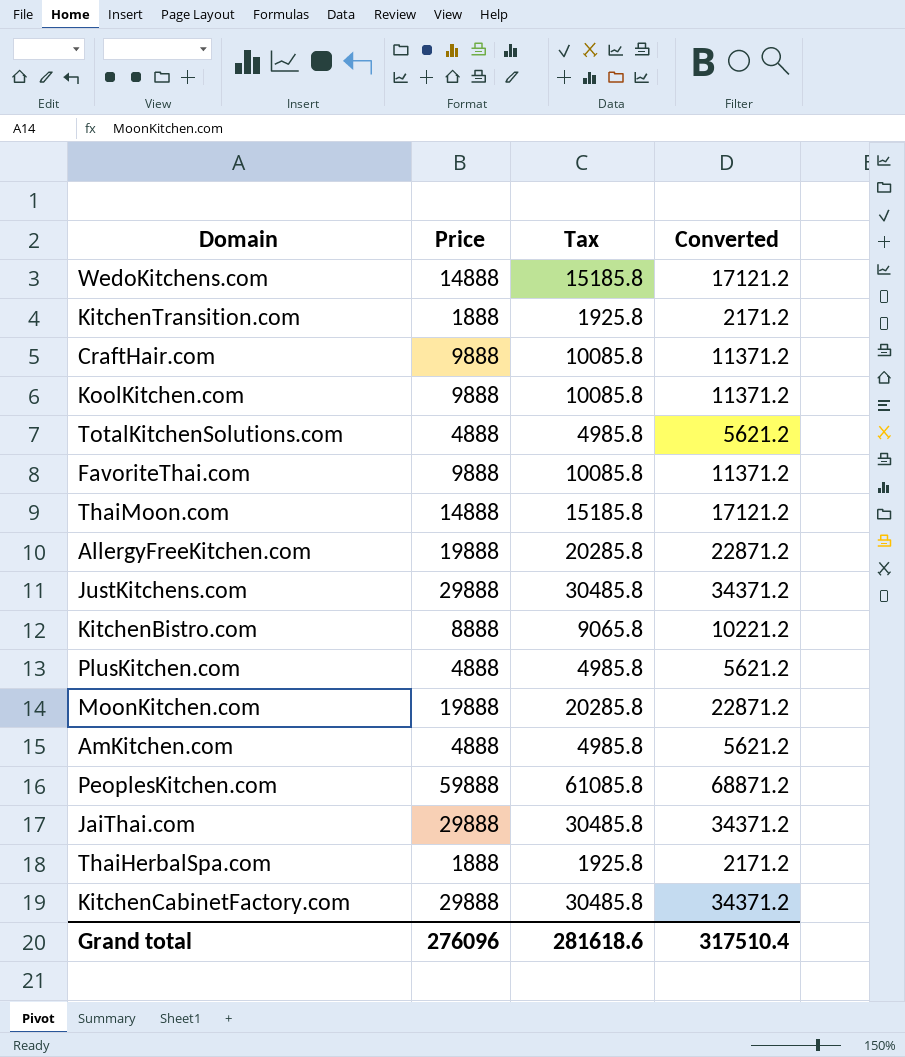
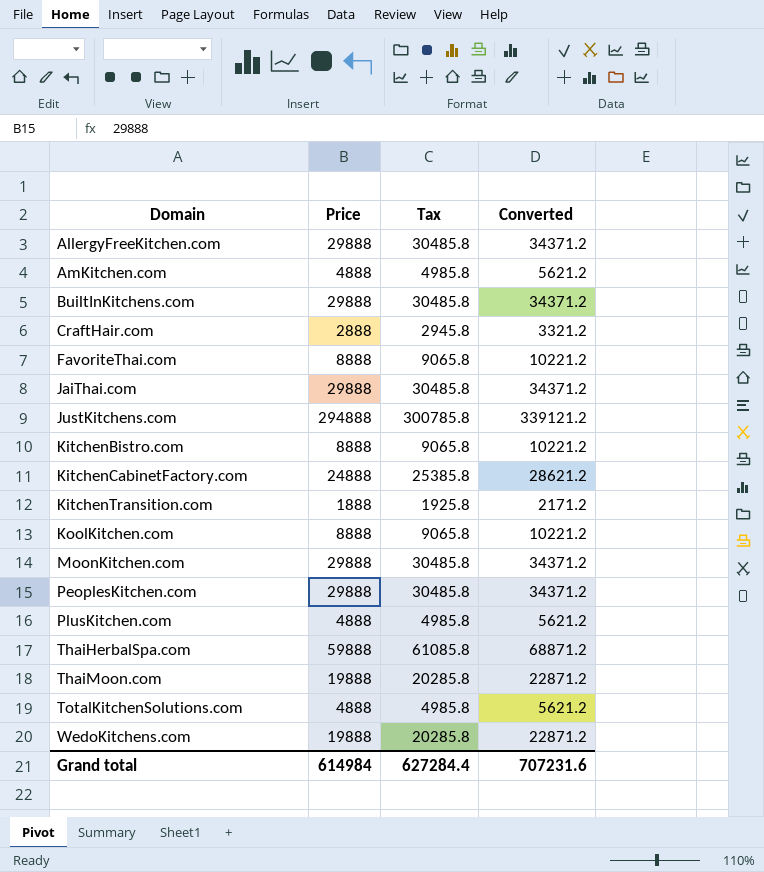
row order: none -> Domain ascending
AllergyFreeKitchen.com | Price: 19888 -> 29888
AllergyFreeKitchen.com | Tax: 20285.8 -> 30485.8
AllergyFreeKitchen.com | Converted: 22871.2 -> 34371.2
row BuiltInKitchens.com: none -> 29888 | 30485.8 | 34371.2
CraftHair.com | Price: 9888 -> 2888
CraftHair.com | Tax: 10085.8 -> 2945.8
CraftHair.com | Converted: 11371.2 -> 3321.2
FavoriteThai.com | Price: 9888 -> 8888
FavoriteThai.com | Tax: 10085.8 -> 9065.8
FavoriteThai.com | Converted: 11371.2 -> 10221.2
JustKitchens.com | Price: 29888 -> 294888
JustKitchens.com | Tax: 30485.8 -> 300785.8
JustKitchens.com | Converted: 34371.2 -> 339121.2
KitchenCabinetFactory.com | Price: 29888 -> 24888
KitchenCabinetFactory.com | Tax: 30485.8 -> 25385.8
KitchenCabinetFactory.com | Converted: 34371.2 -> 28621.2
KoolKitchen.com | Price: 9888 -> 8888
KoolKitchen.com | Tax: 10085.8 -> 9065.8
KoolKitchen.com | Converted: 11371.2 -> 10221.2
MoonKitchen.com | Price: 19888 -> 29888
MoonKitchen.com | Tax: 20285.8 -> 30485.8
MoonKitchen.com | Converted: 22871.2 -> 34371.2
PeoplesKitchen.com | Price: 59888 -> 29888
PeoplesKitchen.com | Tax: 61085.8 -> 30485.8
PeoplesKitchen.com | Converted: 68871.2 -> 34371.2
ThaiHerbalSpa.com | Price: 1888 -> 59888
ThaiHerbalSpa.com | Tax: 1925.8 -> 61085.8
ThaiHerbalSpa.com | Converted: 2171.2 -> 68871.2
ThaiMoon.com | Price: 14888 -> 19888
ThaiMoon.com | Tax: 15185.8 -> 20285.8
ThaiMoon.com | Converted: 17121.2 -> 22871.2
WedoKitchens.com | Price: 14888 -> 19888
WedoKitchens.com | Tax: 15185.8 -> 20285.8
WedoKitchens.com | Converted: 17121.2 -> 22871.2
Grand total | Price: 276096 -> 614984
Grand total | Tax: 281618.6 -> 627284.4
Grand total | Converted: 317510.4 -> 707231.6

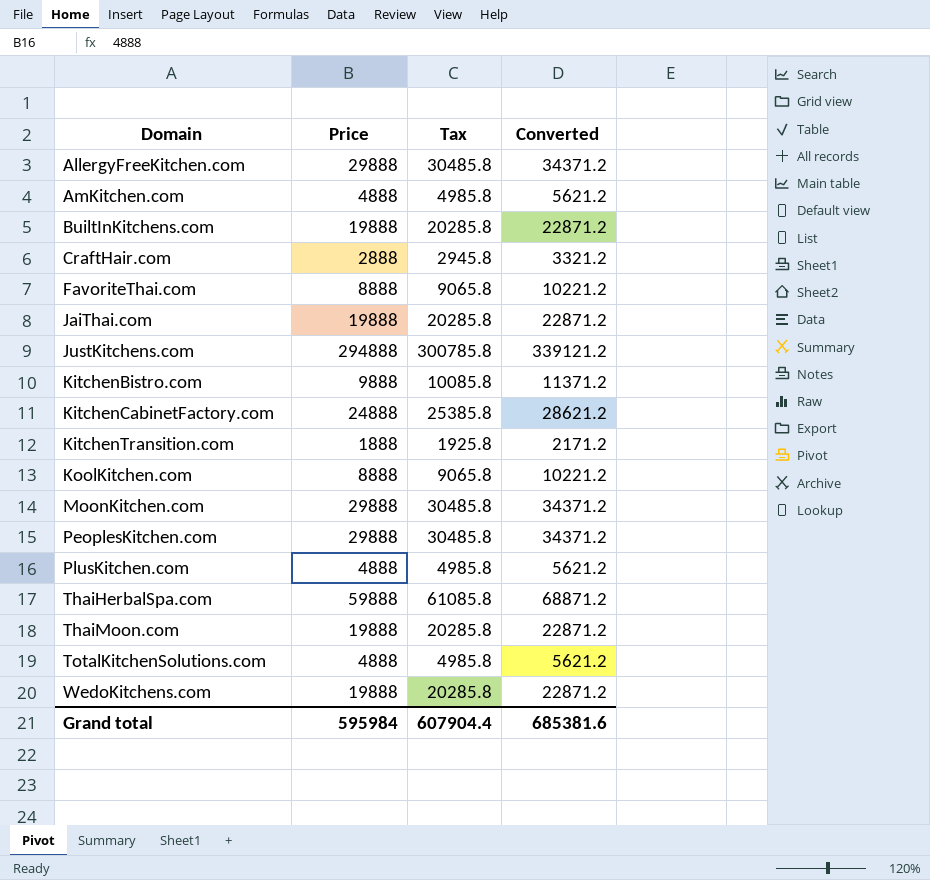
BuiltInKitchens.com | Price: 29888 -> 19888
BuiltInKitchens.com | Tax: 30485.8 -> 20285.8
BuiltInKitchens.com | Converted: 34371.2 -> 22871.2
JaiThai.com | Price: 29888 -> 19888
JaiThai.com | Tax: 30485.8 -> 20285.8
JaiThai.com | Converted: 34371.2 -> 22871.2
KitchenBistro.com | Price: 8888 -> 9888
KitchenBistro.com | Tax: 9065.8 -> 10085.8
KitchenBistro.com | Converted: 10221.2 -> 11371.2
Grand total | Price: 614984 -> 595984
Grand total | Tax: 627284.4 -> 607904.4
Grand total | Converted: 707231.6 -> 685381.6

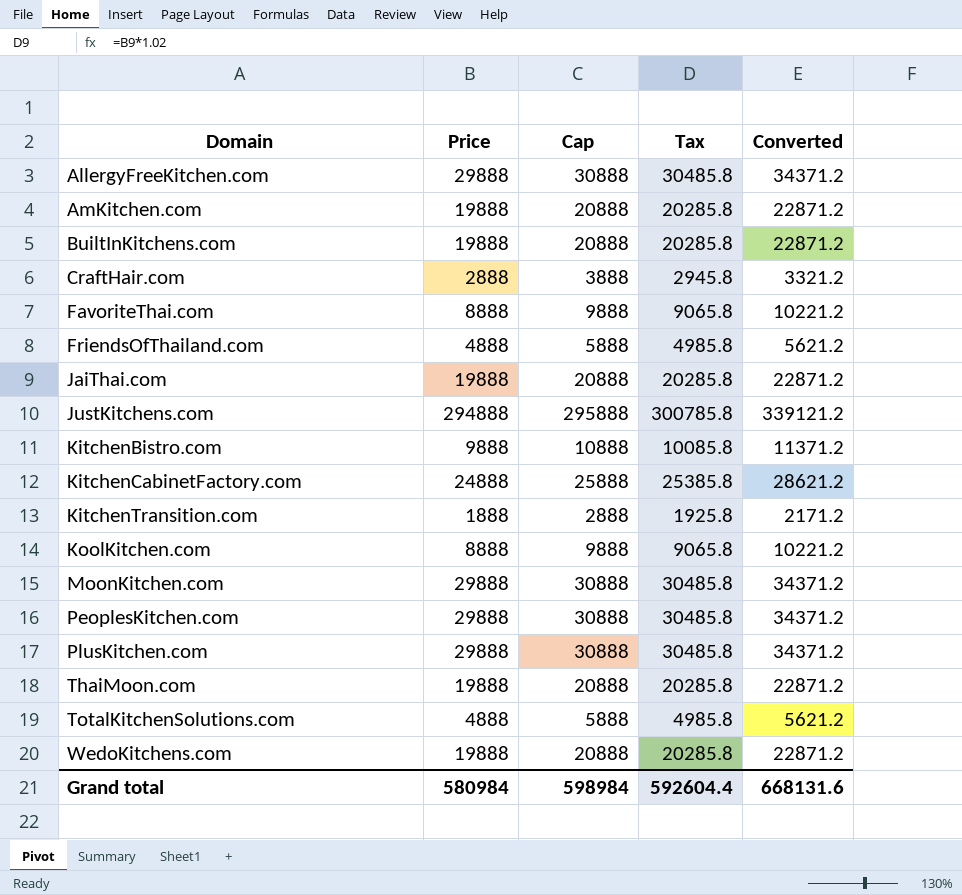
column Cap | formula: none -> [Price] + 1000
row ThaiHerbalSpa.com: 59888 | 61085.8 | 68871.2 -> none
AmKitchen.com | Price: 4888 -> 19888
AmKitchen.com | Tax: 4985.8 -> 20285.8
AmKitchen.com | Converted: 5621.2 -> 22871.2
row FriendsOfThailand.com: none -> 4888 | 5888 | 4985.8 | 5621.2
PlusKitchen.com | Price: 4888 -> 29888
PlusKitchen.com | Tax: 4985.8 -> 30485.8
PlusKitchen.com | Converted: 5621.2 -> 34371.2
Grand total | Price: 595984 -> 580984
Grand total | Tax: 607904.4 -> 592604.4
Grand total | Converted: 685381.6 -> 668131.6

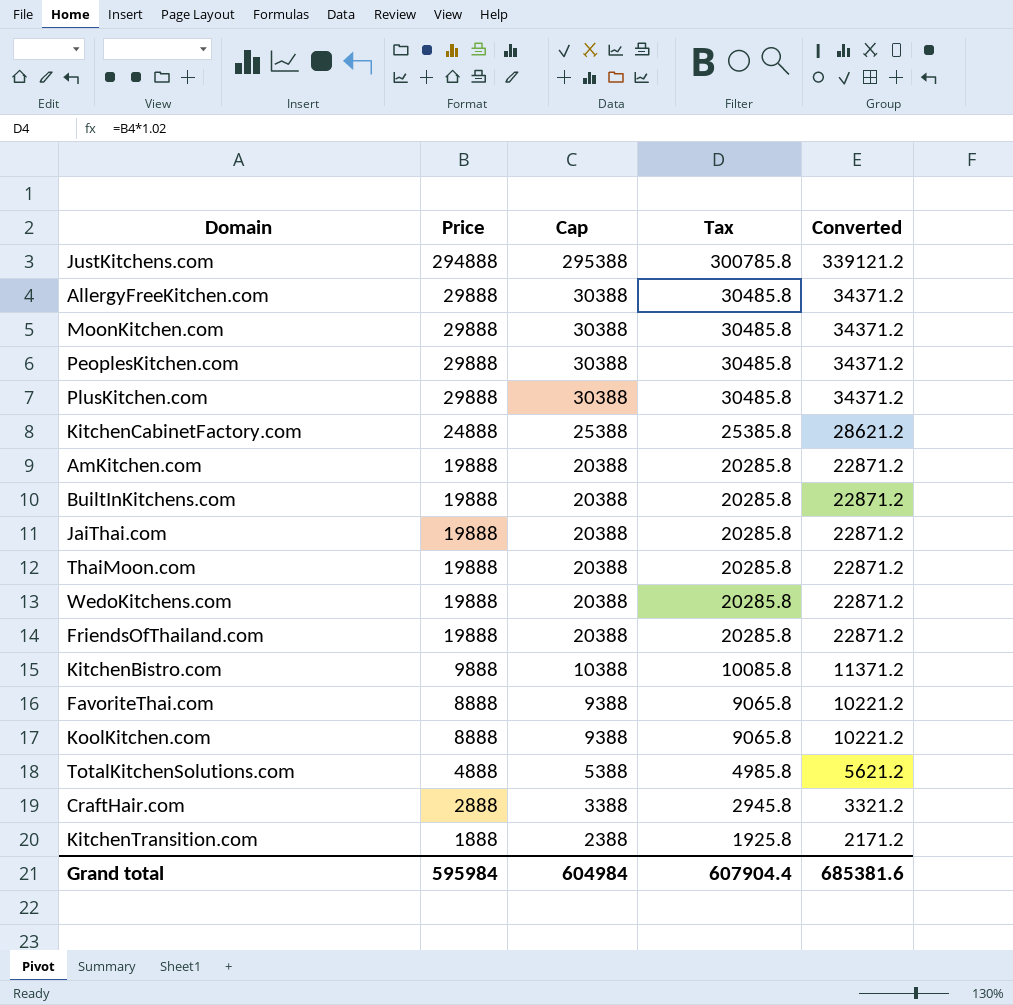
row order: Domain ascending -> Price descending
column Cap | formula: [Price] + 1000 -> [Price] + 500
FriendsOfThailand.com | Price: 4888 -> 19888
FriendsOfThailand.com | Tax: 4985.8 -> 20285.8
FriendsOfThailand.com | Converted: 5621.2 -> 22871.2
Grand total | Price: 580984 -> 595984
Grand total | Cap: 598984 -> 604984
Grand total | Tax: 592604.4 -> 607904.4
Grand total | Converted: 668131.6 -> 685381.6

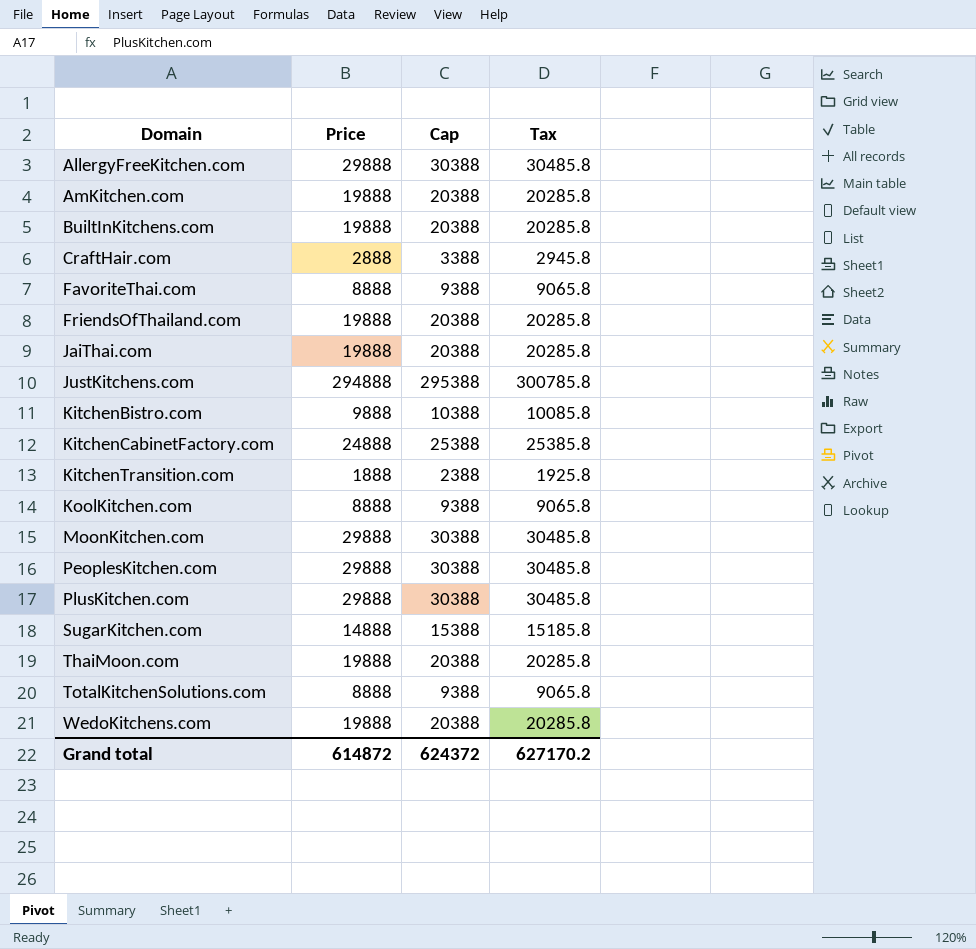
row order: Price descending -> Domain ascending
column Converted | formula: [Price] * 1.15 -> none
row SugarKitchen.com: none -> 14888 | 15388 | 15185.8
TotalKitchenSolutions.com | Price: 4888 -> 8888
TotalKitchenSolutions.com | Cap: 5388 -> 9388
TotalKitchenSolutions.com | Tax: 4985.8 -> 9065.8
Grand total | Price: 595984 -> 614872
Grand total | Cap: 604984 -> 624372
Grand total | Tax: 607904.4 -> 627170.2

